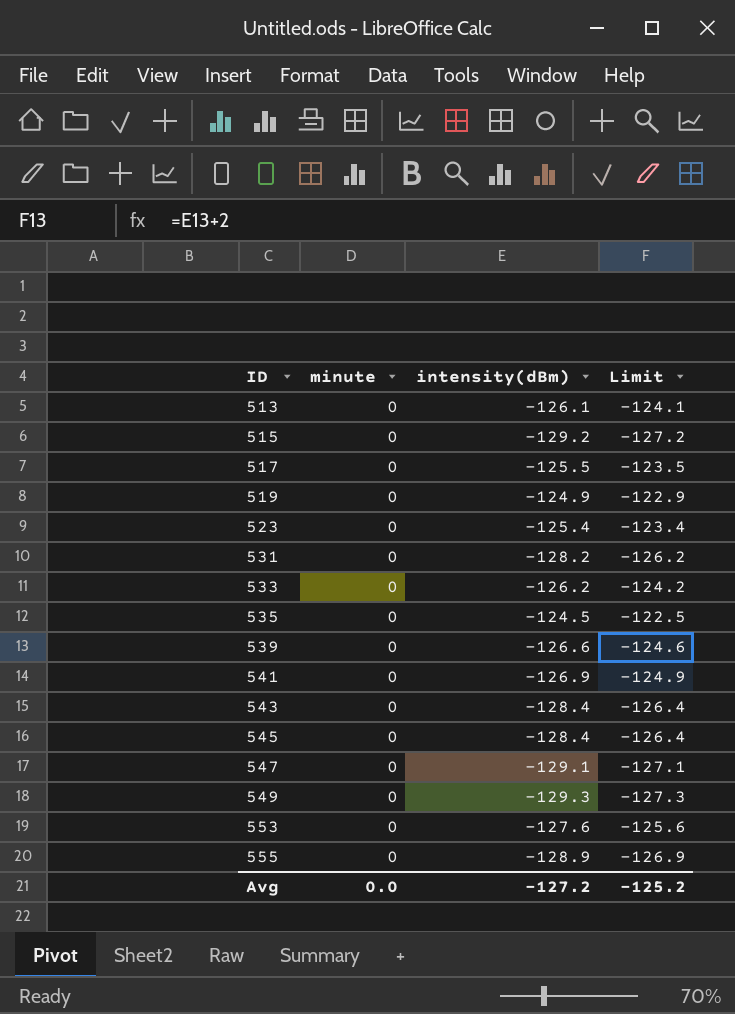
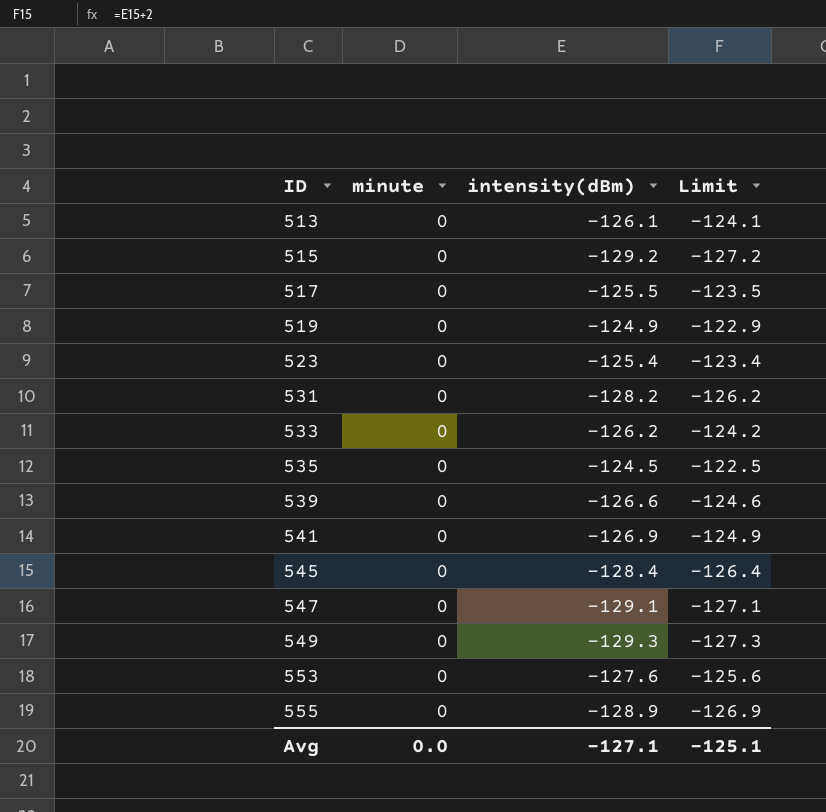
row 543: 0 | -128.4 | -126.4 -> none
Avg | intensity(dBm): -127.2 -> -127.1
Avg | Limit: -125.2 -> -125.1

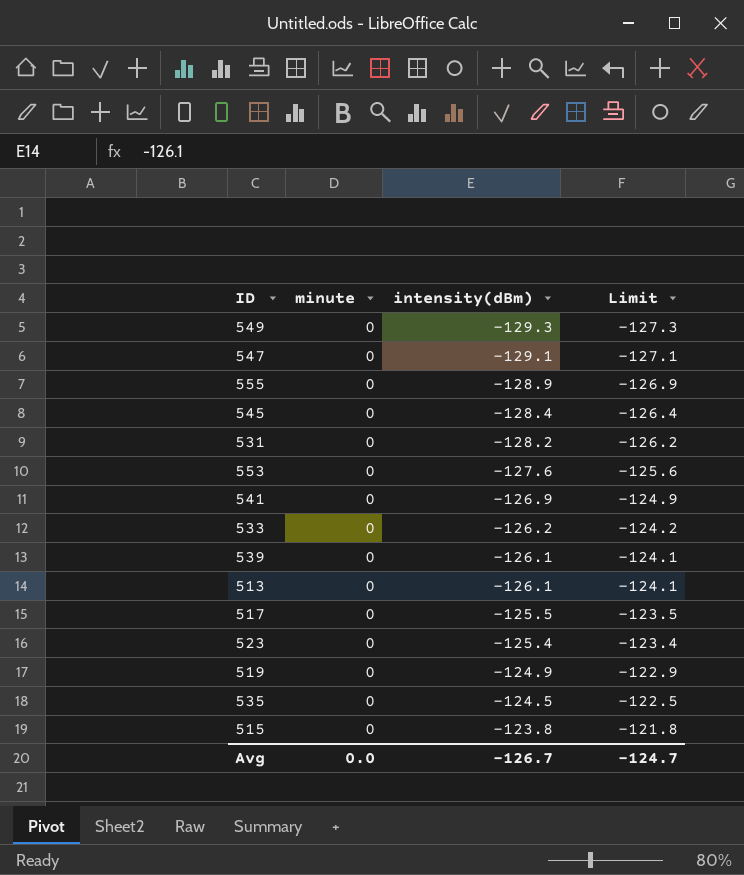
row order: ID ascending -> intensity(dBm) ascending
539 | intensity(dBm): -126.6 -> -126.1
539 | Limit: -124.6 -> -124.1
515 | intensity(dBm): -129.2 -> -123.8
515 | Limit: -127.2 -> -121.8
Avg | intensity(dBm): -127.1 -> -126.7
Avg | Limit: -125.1 -> -124.7

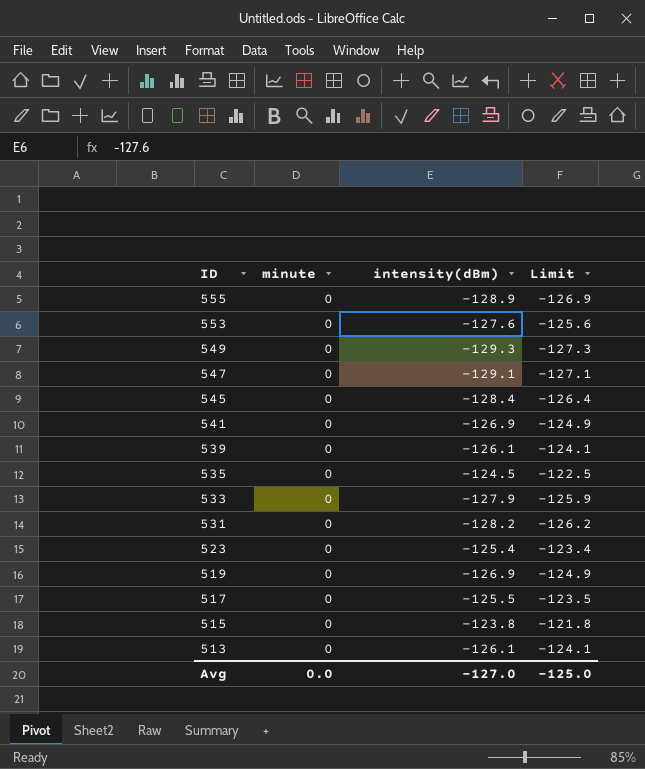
row order: intensity(dBm) ascending -> ID descending
533 | intensity(dBm): -126.2 -> -127.9
533 | Limit: -124.2 -> -125.9
519 | intensity(dBm): -124.9 -> -126.9
519 | Limit: -122.9 -> -124.9
Avg | intensity(dBm): -126.7 -> -127.0
Avg | Limit: -124.7 -> -125.0

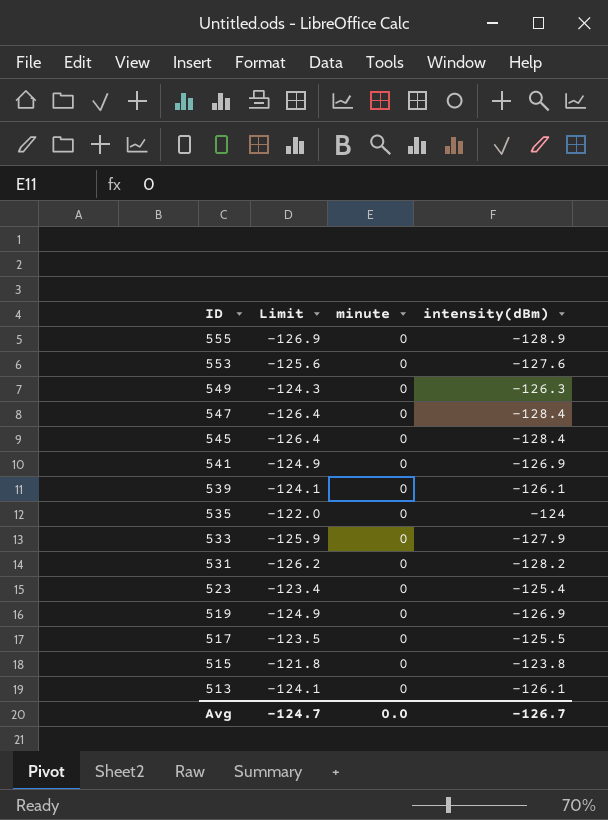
column Limit | position: 4 -> 2
549 | Limit: -127.3 -> -124.3
549 | intensity(dBm): -129.3 -> -126.3
547 | Limit: -127.1 -> -126.4
547 | intensity(dBm): -129.1 -> -128.4
535 | Limit: -122.5 -> -122.0
535 | intensity(dBm): -124.5 -> -124
Avg | Limit: -125.0 -> -124.7
Avg | intensity(dBm): -127.0 -> -126.7

